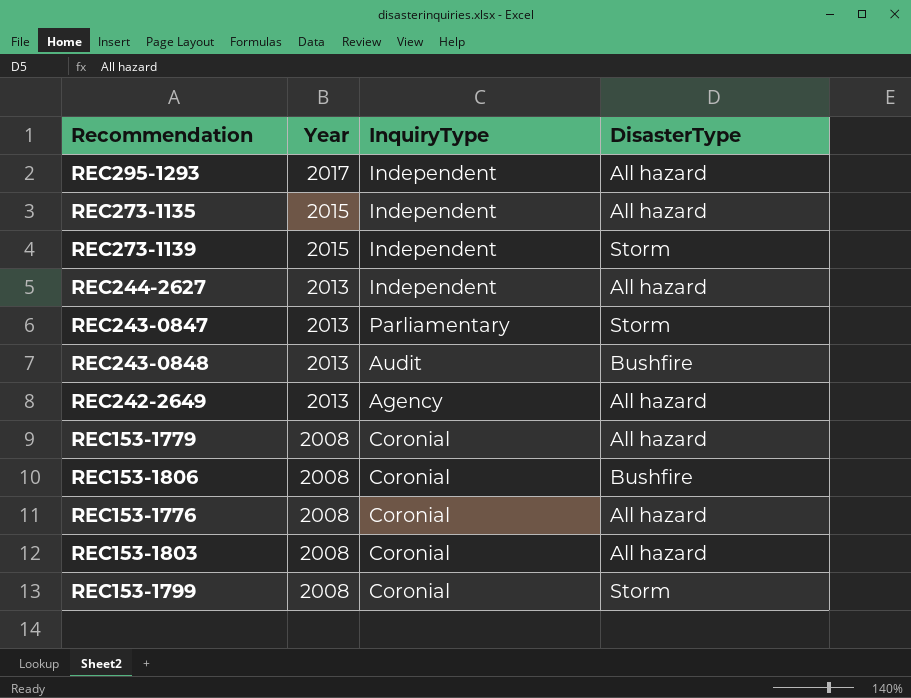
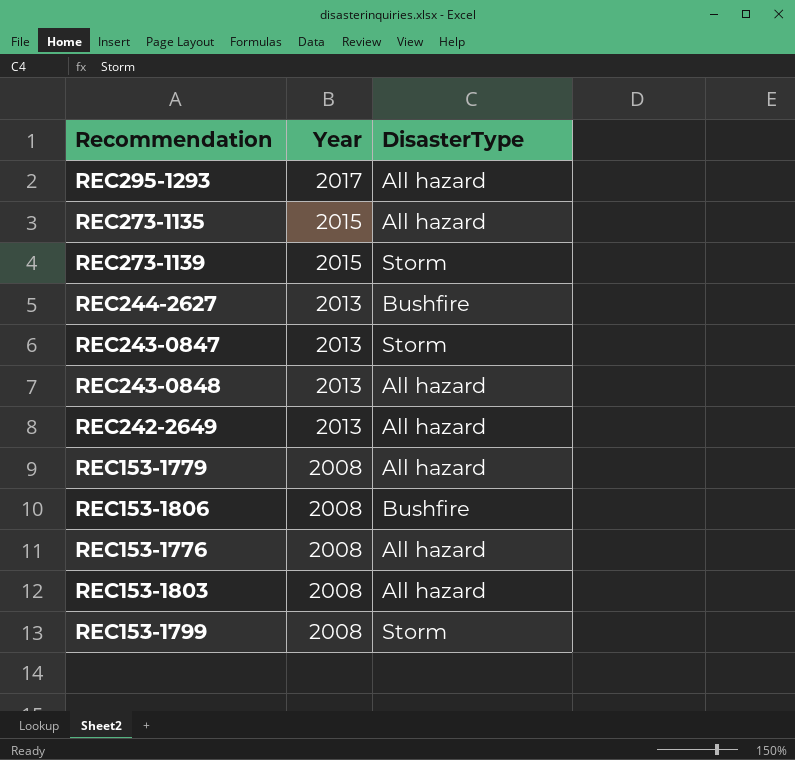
column InquiryType | position: 3 -> none
REC244-2627 | DisasterType: All hazard -> Bushfire
REC243-0848 | DisasterType: Bushfire -> All hazard

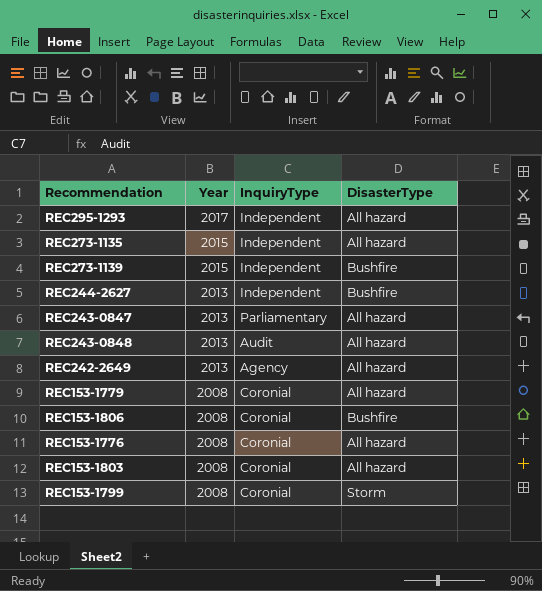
column InquiryType | position: none -> 3
REC273-1139 | DisasterType: Storm -> Bushfire
REC243-0847 | DisasterType: Storm -> All hazard

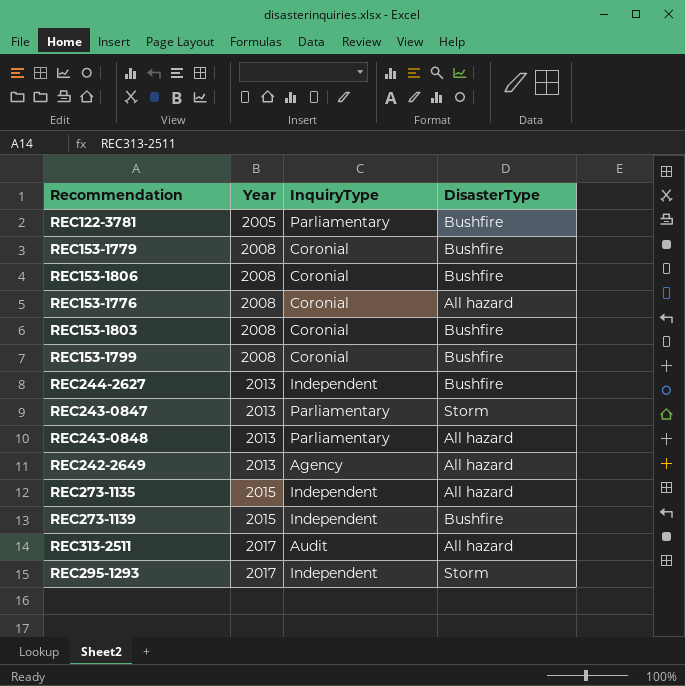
row order: Year descending -> Year ascending
row REC122-3781: none -> 2005 | Parliamentary | Bushfire
REC153-1779 | DisasterType: All hazard -> Bushfire
REC153-1803 | DisasterType: All hazard -> Bushfire
REC153-1799 | DisasterType: Storm -> Bushfire
REC243-0847 | DisasterType: All hazard -> Storm
REC243-0848 | InquiryType: Audit -> Parliamentary
row REC313-2511: none -> 2017 | Audit | All hazard
REC295-1293 | DisasterType: All hazard -> Storm

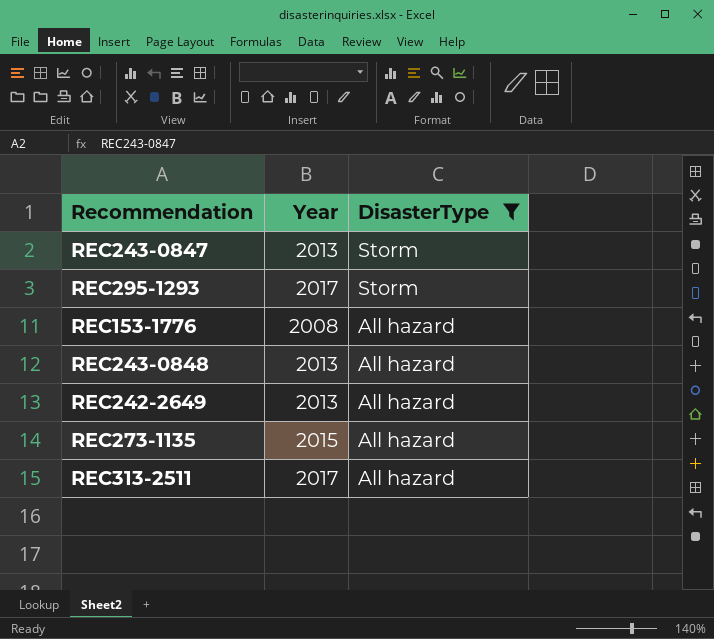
filter: none -> DisasterType != Bushfire
row order: Year ascending -> DisasterType descending
column InquiryType | position: 3 -> none

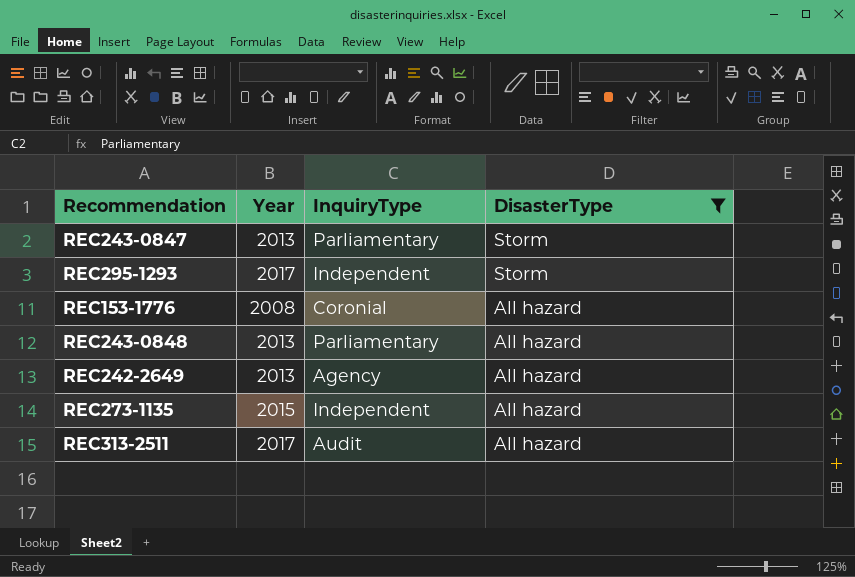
column InquiryType | position: none -> 3

